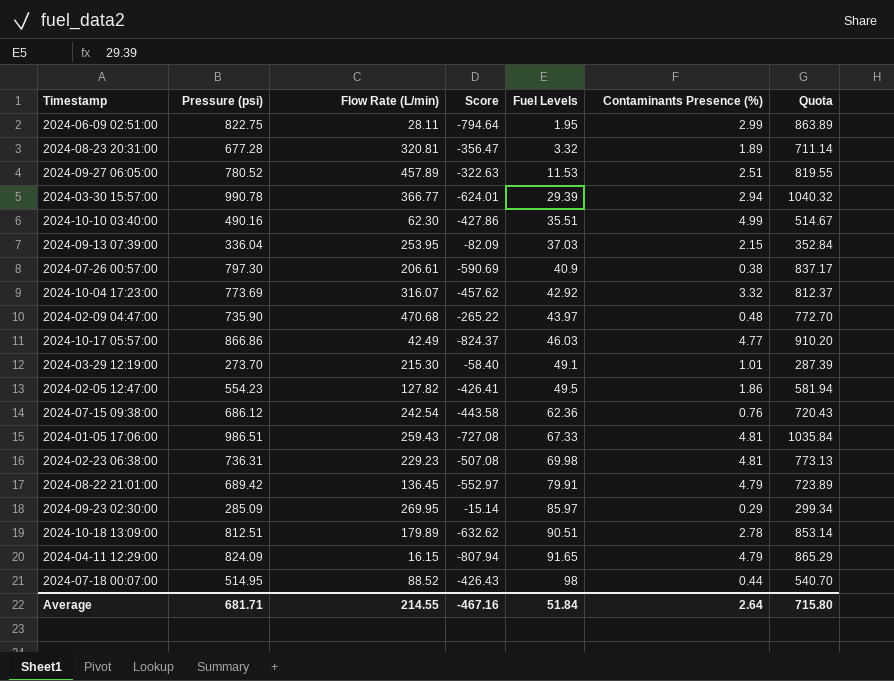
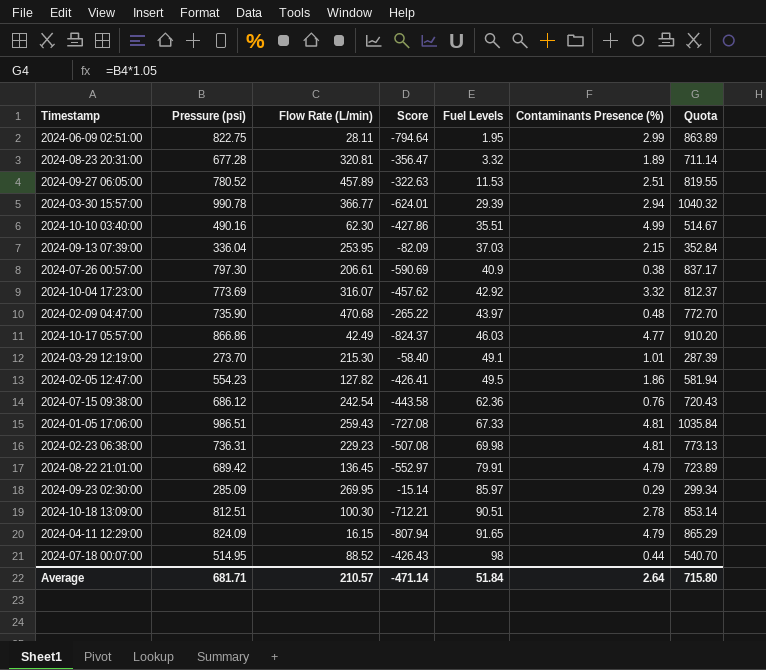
2024-10-18 13:09:00 | Flow Rate (L/min): 179.89 -> 100.30
2024-10-18 13:09:00 | Score: -632.62 -> -712.21
Average | Flow Rate (L/min): 214.55 -> 210.57
Average | Score: -467.16 -> -471.14

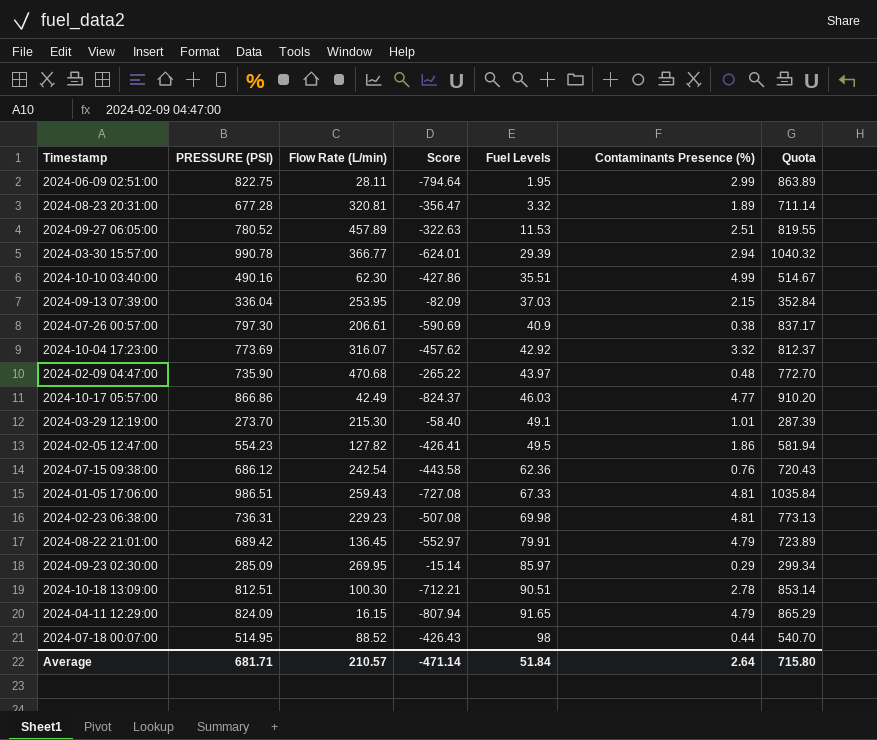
column name: Pressure (psi) -> PRESSURE (PSI)

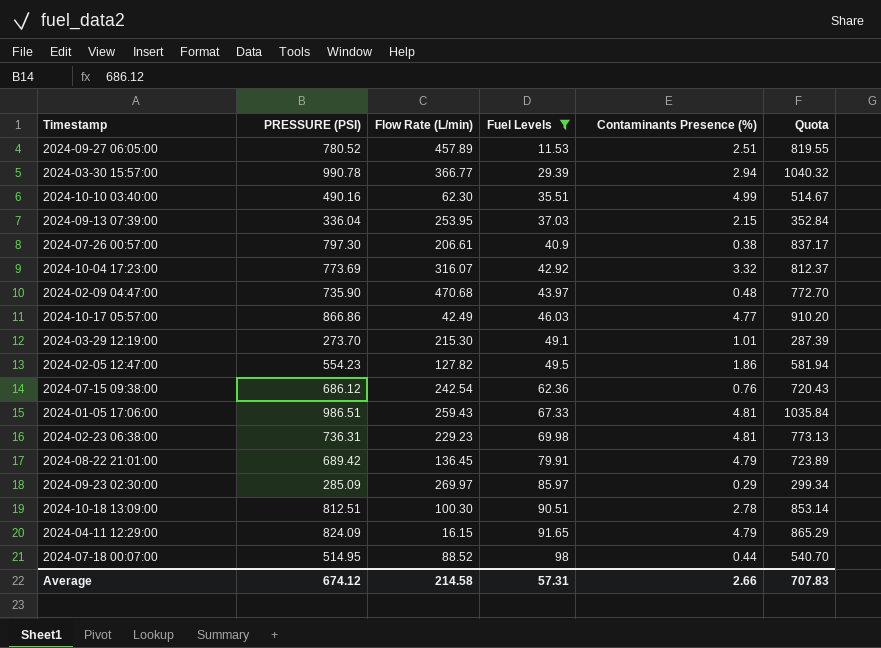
filter: none -> Fuel Levels >= 11.53
column Score | formula: [Flow Rate (L/min)] - [PRESSURE (PSI)] -> none
2024-09-23 02:30:00 | Flow Rate (L/min): 269.95 -> 269.97
Average | PRESSURE (PSI): 681.71 -> 674.12
Average | Flow Rate (L/min): 210.57 -> 214.58
Average | Fuel Levels: 51.84 -> 57.31
Average | Contaminants Presence (%): 2.64 -> 2.66
Average | Quota: 715.80 -> 707.83

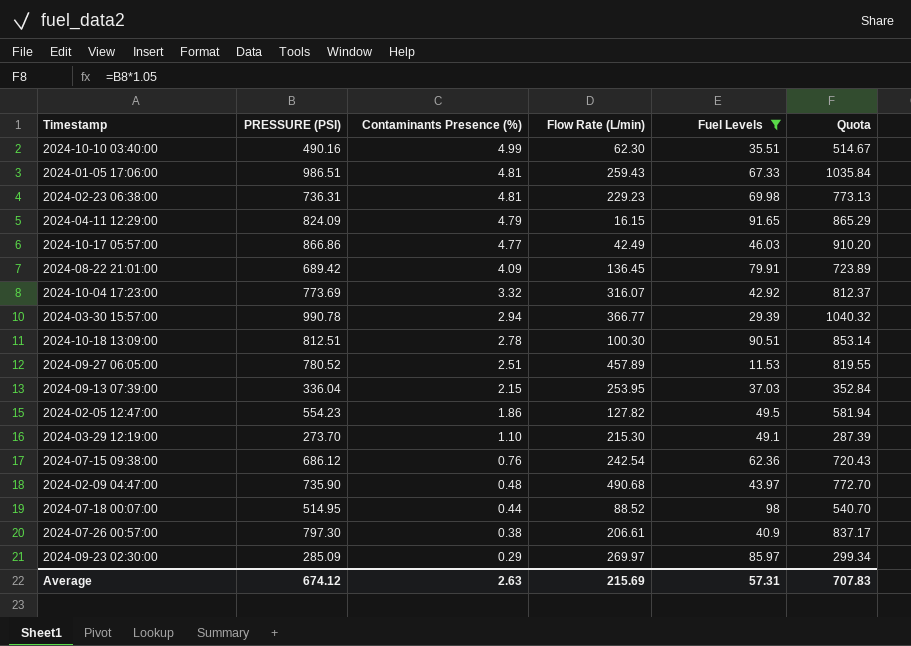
row order: Fuel Levels ascending -> Contaminants Presence (%) descending
column Contaminants Presence (%) | position: 5 -> 3
2024-08-22 21:01:00 | Contaminants Presence (%): 4.79 -> 4.09
2024-03-29 12:19:00 | Contaminants Presence (%): 1.01 -> 1.10
2024-02-09 04:47:00 | Flow Rate (L/min): 470.68 -> 490.68
Average | Contaminants Presence (%): 2.66 -> 2.63
Average | Flow Rate (L/min): 214.58 -> 215.69

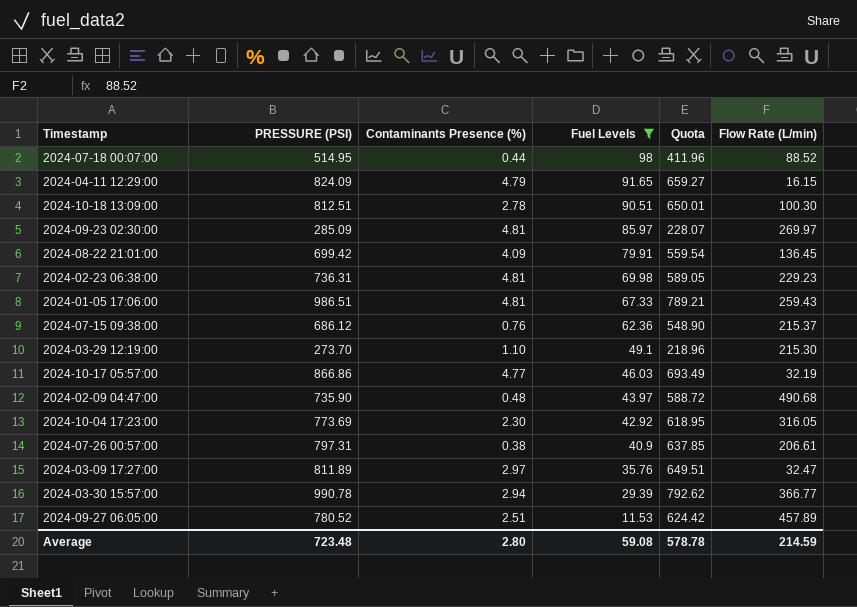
row order: Contaminants Presence (%) descending -> Fuel Levels descending
column Quota | formula: [PRESSURE (PSI)] * 1.05 -> [PRESSURE (PSI)] * 0.8
column Flow Rate (L/min) | position: 4 -> 6
row 2024-10-10 03:40:00: 490.16 | 4.99 | 62.30 | 35.51 | 514.67 -> none
row 2024-09-13 07:39:00: 336.04 | 2.15 | 253.95 | 37.03 | 352.84 -> none
row 2024-02-05 12:47:00: 554.23 | 1.86 | 127.82 | 49.5 | 581.94 -> none
2024-09-23 02:30:00 | Contaminants Presence (%): 0.29 -> 4.81
2024-08-22 21:01:00 | PRESSURE (PSI): 689.42 -> 699.42
2024-07-15 09:38:00 | Flow Rate (L/min): 242.54 -> 215.37
2024-10-17 05:57:00 | Flow Rate (L/min): 42.49 -> 32.19
2024-10-04 17:23:00 | Contaminants Presence (%): 3.32 -> 2.30
2024-10-04 17:23:00 | Flow Rate (L/min): 316.07 -> 316.05
2024-07-26 00:57:00 | PRESSURE (PSI): 797.30 -> 797.31
row 2024-03-09 17:27:00: none -> 811.89 | 2.97 | 35.76 | 649.51 | 32.47
Average | PRESSURE (PSI): 674.12 -> 723.48
Average | Contaminants Presence (%): 2.63 -> 2.80
Average | Fuel Levels: 57.31 -> 59.08
Average | Quota: 707.83 -> 578.78
Average | Flow Rate (L/min): 215.69 -> 214.59

